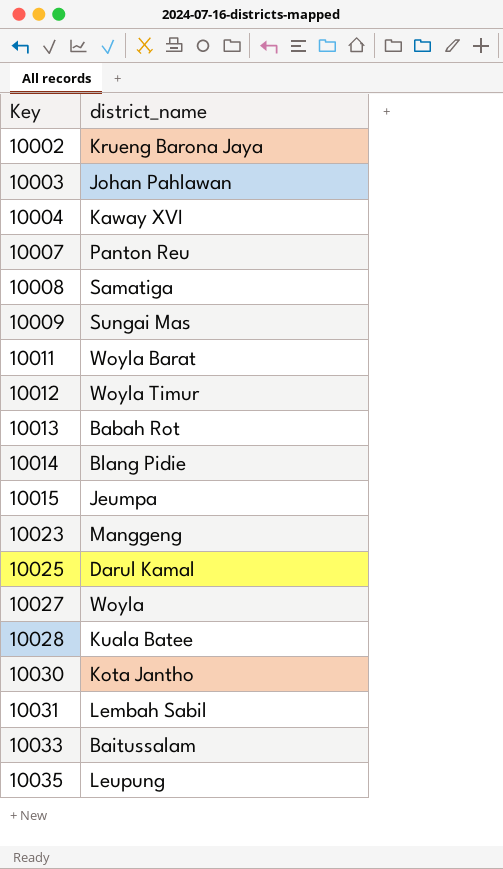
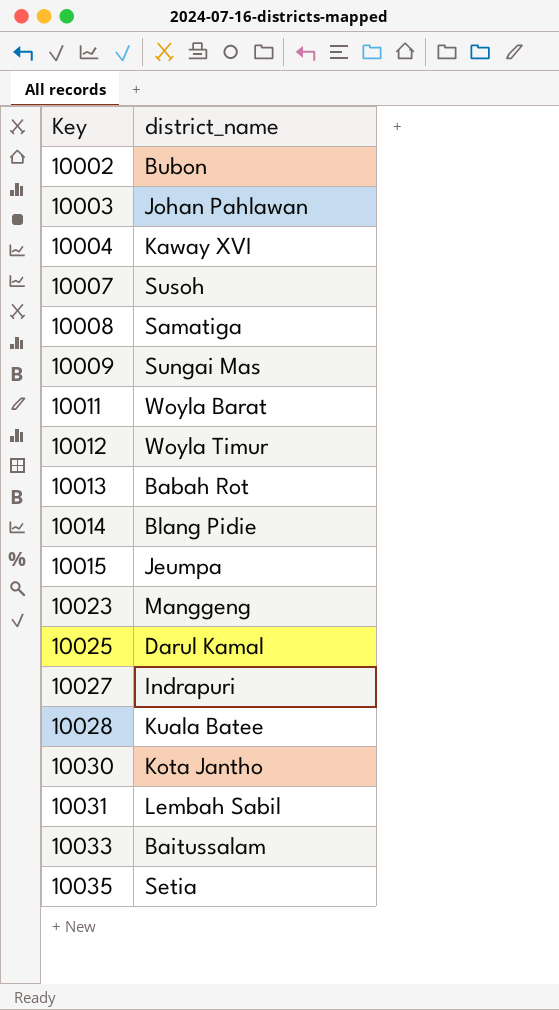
10002 | district_name: Krueng Barona Jaya -> Bubon
10007 | district_name: Panton Reu -> Susoh
10027 | district_name: Woyla -> Indrapuri
10035 | district_name: Leupung -> Setia

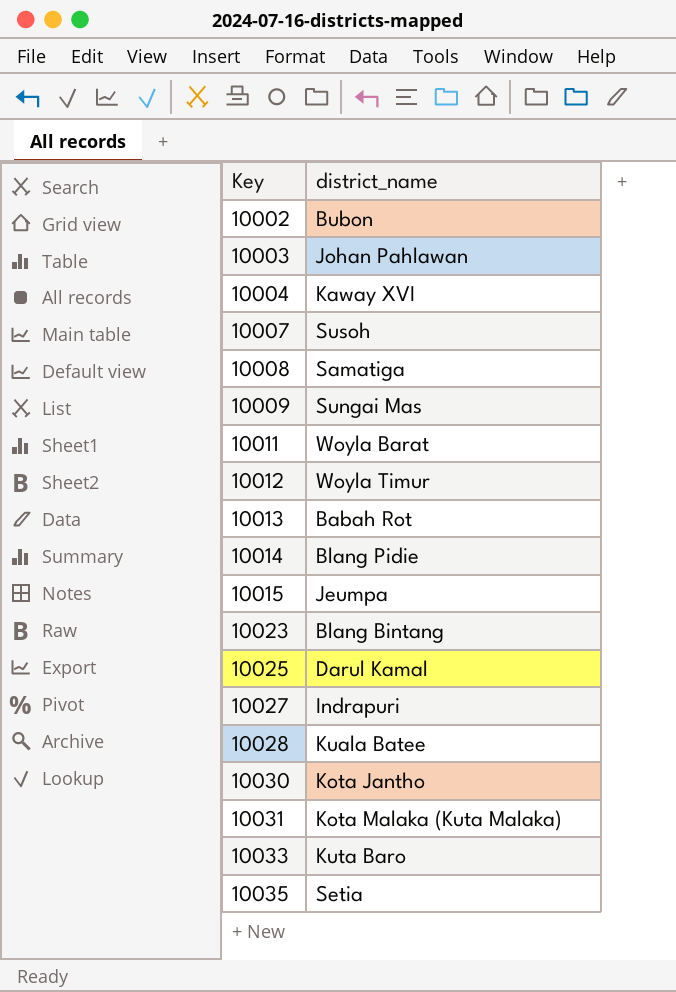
10023 | district_name: Manggeng -> Blang Bintang
10031 | district_name: Lembah Sabil -> Kota Malaka (Kuta Malaka)
10033 | district_name: Baitussalam -> Kuta Baro

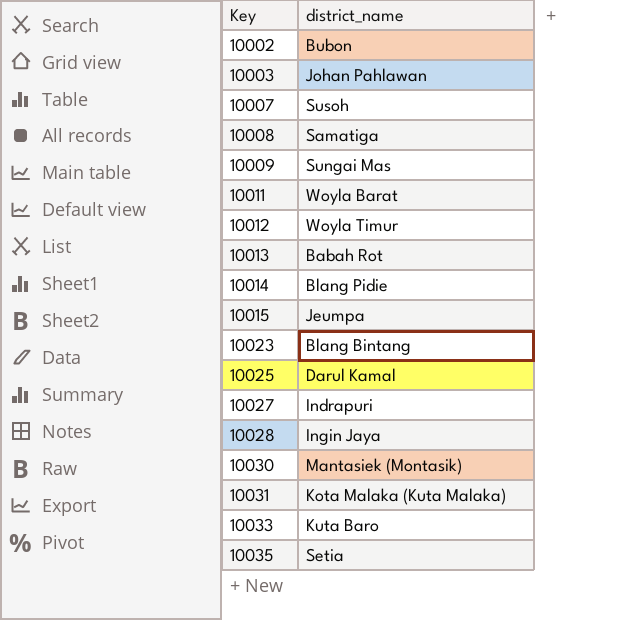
row 10004: Kaway XVI -> none
10028 | district_name: Kuala Batee -> Ingin Jaya
10030 | district_name: Kota Jantho -> Mantasiek (Montasik)

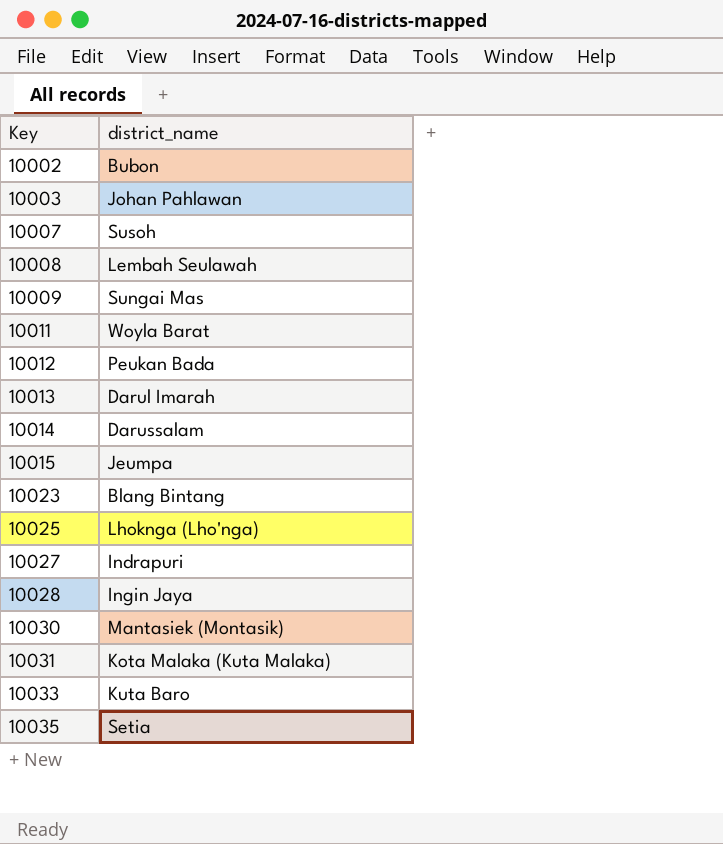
10008 | district_name: Samatiga -> Lembah Seulawah
10012 | district_name: Woyla Timur -> Peukan Bada
10013 | district_name: Babah Rot -> Darul Imarah
10014 | district_name: Blang Pidie -> Darussalam
10025 | district_name: Darul Kamal -> Lhoknga (Lho'nga)

